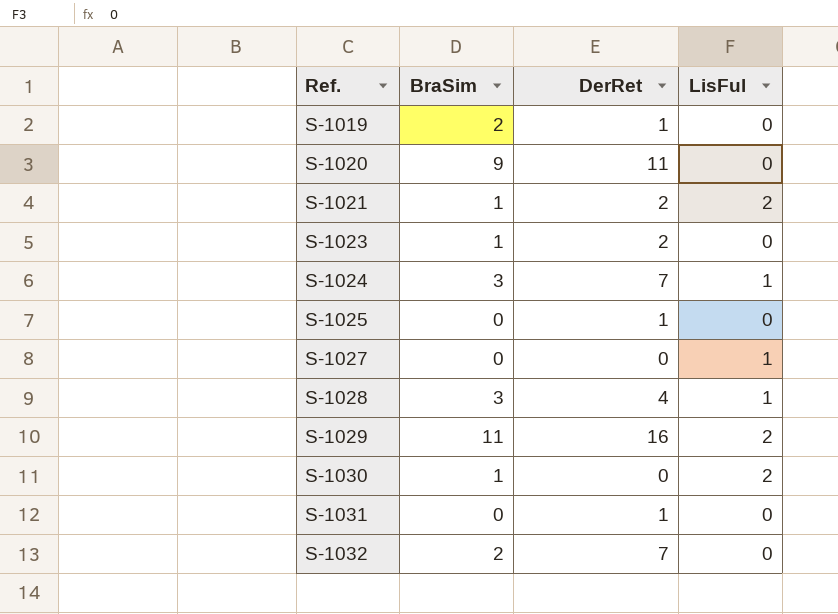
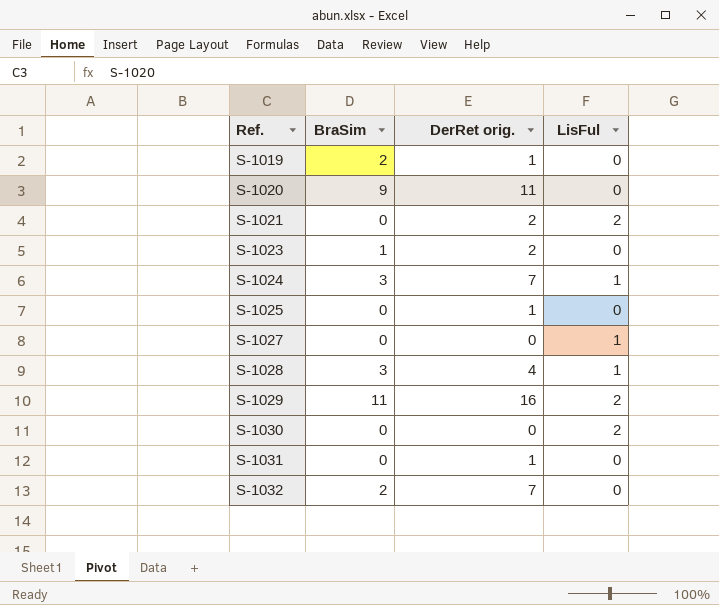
column name: DerRet -> DerRet orig.
S-1021 | BraSim: 1 -> 0
S-1030 | BraSim: 1 -> 0

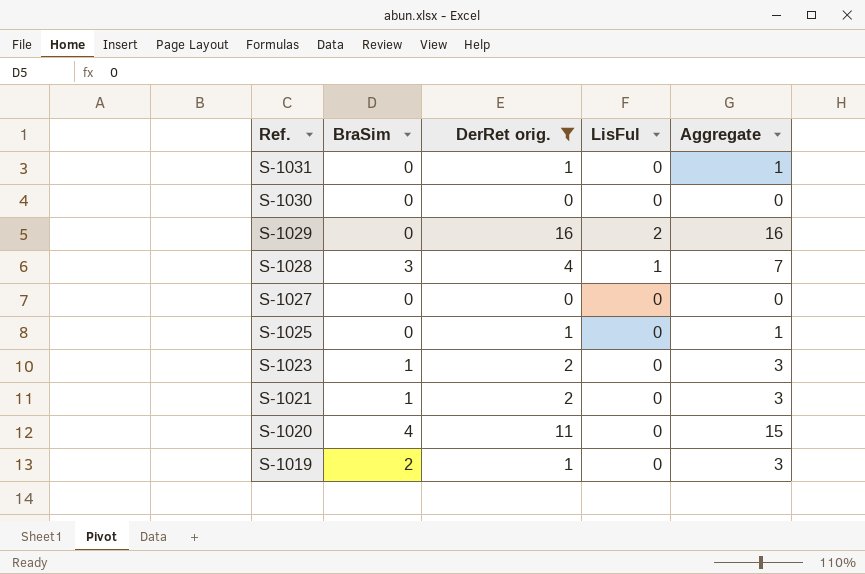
filter: none -> DerRet orig. != 7
row order: Ref. ascending -> Ref. descending
column Aggregate | formula: none -> [BraSim] + [DerRet orig.]
S-1030 | LisFul: 2 -> 0
S-1029 | BraSim: 11 -> 0
S-1027 | LisFul: 1 -> 0
S-1021 | BraSim: 0 -> 1
S-1021 | LisFul: 2 -> 0
S-1020 | BraSim: 9 -> 4

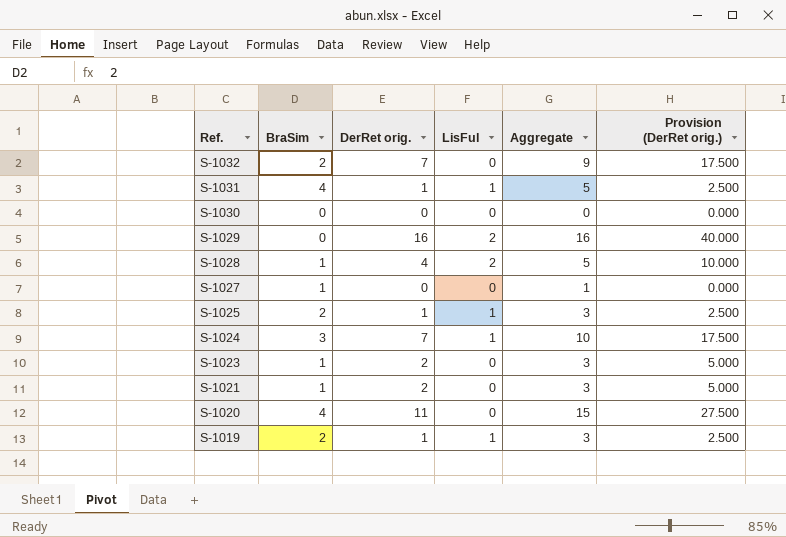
filter: DerRet orig. != 7 -> none
column Provision (DerRet orig.) | formula: none -> [DerRet orig.] * 2.5
S-1031 | BraSim: 0 -> 4
S-1031 | LisFul: 0 -> 1
S-1031 | Aggregate: 1 -> 5
S-1028 | BraSim: 3 -> 1
S-1028 | LisFul: 1 -> 2
S-1028 | Aggregate: 7 -> 5
S-1027 | BraSim: 0 -> 1
S-1027 | Aggregate: 0 -> 1
S-1025 | BraSim: 0 -> 2
S-1025 | LisFul: 0 -> 1
S-1025 | Aggregate: 1 -> 3
S-1019 | LisFul: 0 -> 1

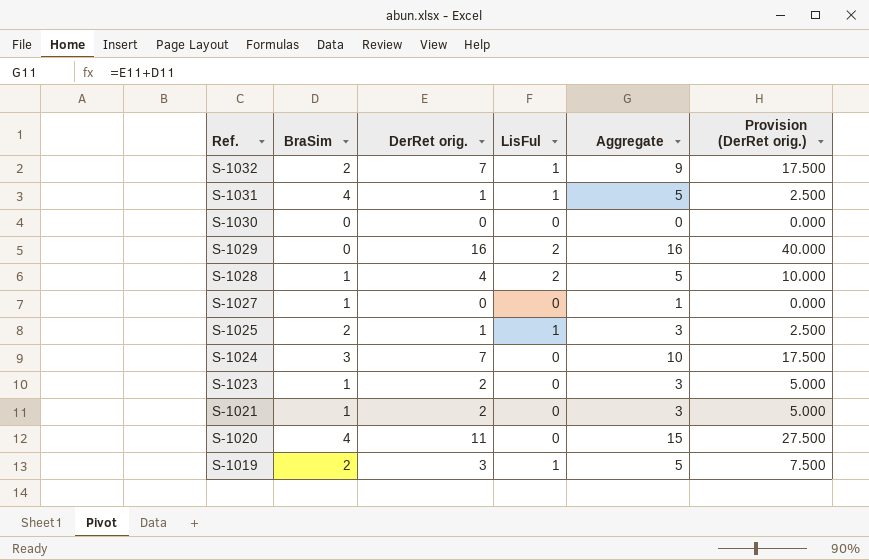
S-1032 | LisFul: 0 -> 1
S-1024 | LisFul: 1 -> 0
S-1019 | DerRet orig.: 1 -> 3
S-1019 | Aggregate: 3 -> 5
S-1019 | Provision (DerRet orig.): 2.500 -> 7.500

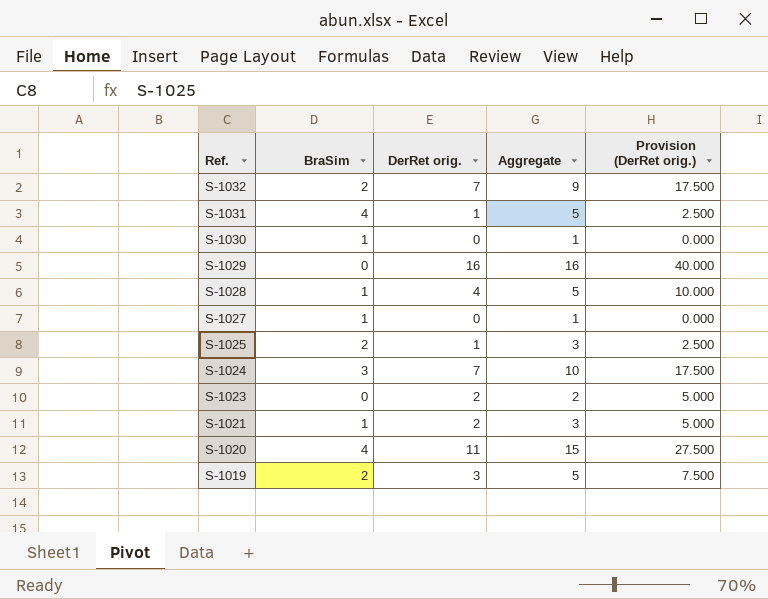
column LisFul | position: 4 -> none
S-1030 | BraSim: 0 -> 1
S-1030 | Aggregate: 0 -> 1
S-1023 | BraSim: 1 -> 0
S-1023 | Aggregate: 3 -> 2

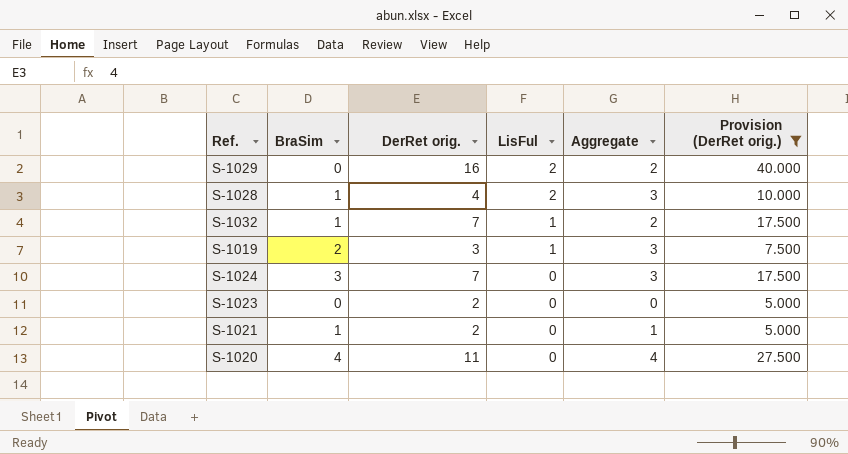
filter: none -> Provision (DerRet orig.) >= 5.000
row order: Ref. descending -> LisFul descending
column LisFul | position: none -> 4
column Aggregate | formula: [BraSim] + [DerRet orig.] -> [BraSim] + [LisFul]
S-1032 | BraSim: 2 -> 1

